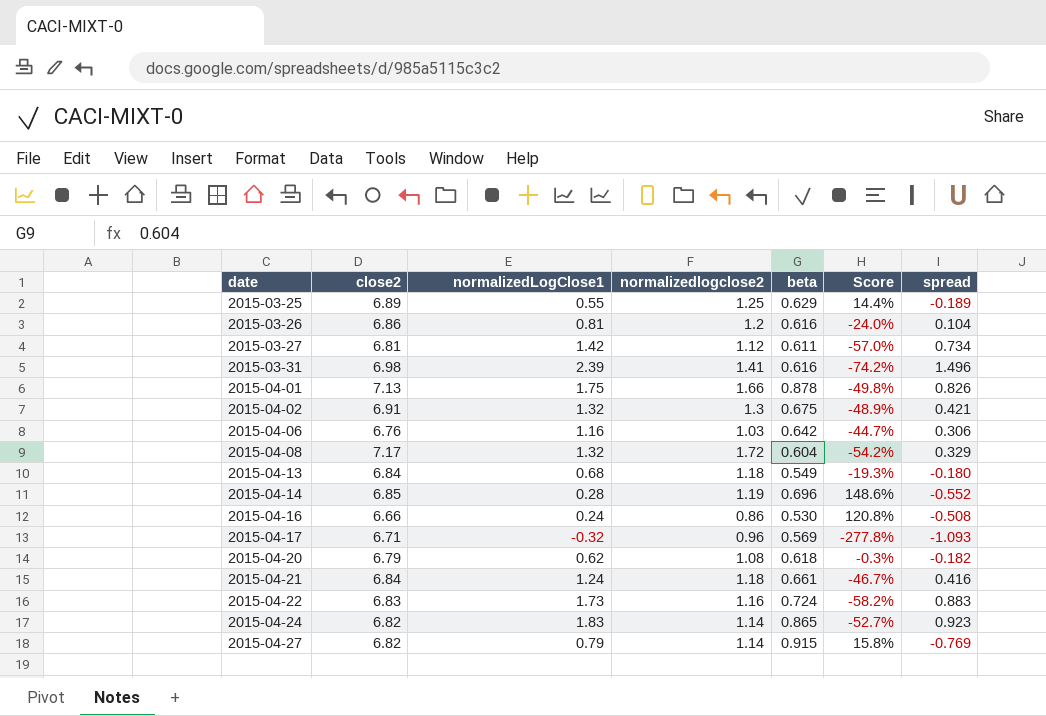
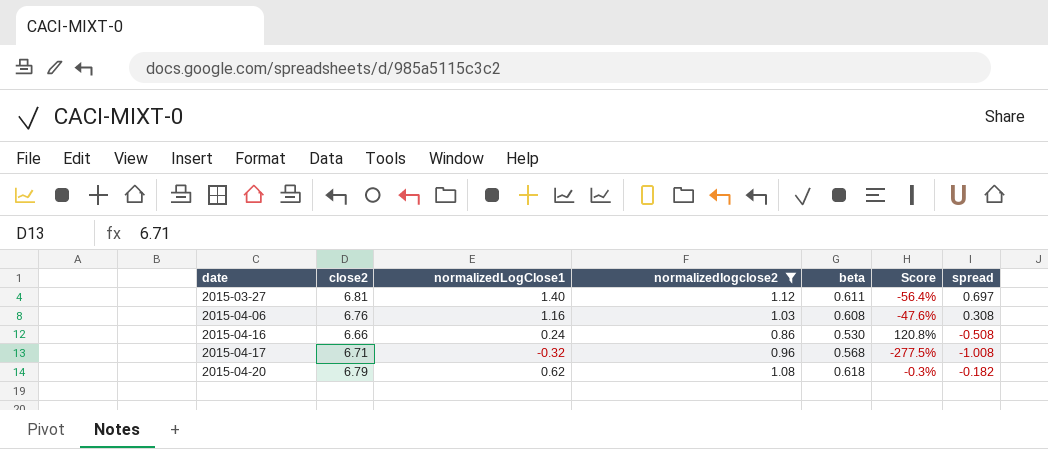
filter: none -> normalizedlogclose2 <= 1.12
2015-03-27 | normalizedLogClose1: 1.42 -> 1.40
2015-03-27 | Score: -57.0% -> -56.4%
2015-03-27 | spread: 0.734 -> 0.697
2015-04-06 | beta: 0.642 -> 0.608
2015-04-06 | Score: -44.7% -> -47.6%
2015-04-06 | spread: 0.306 -> 0.308
2015-04-17 | beta: 0.569 -> 0.568
2015-04-17 | Score: -277.8% -> -277.5%
2015-04-17 | spread: -1.093 -> -1.008

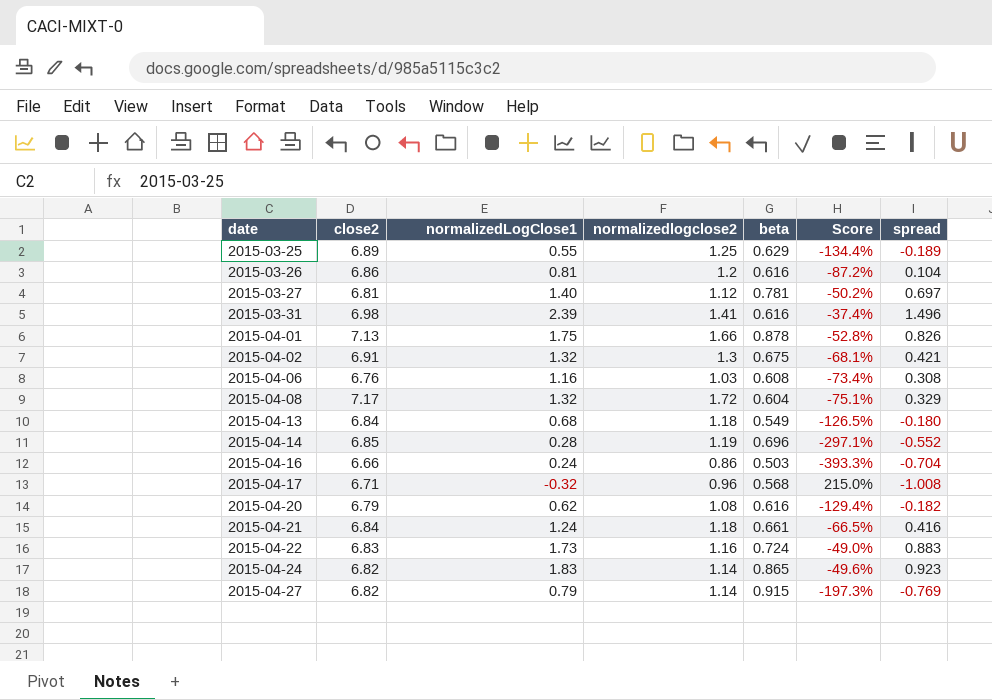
filter: normalizedlogclose2 <= 1.12 -> none
column Score | formula: ([beta] - [normalizedLogClose1]) / [normalizedLogClose1] -> ([spread] - [normalizedLogClose1]) / [normalizedLogClose1]
2015-03-27 | beta: 0.611 -> 0.781
2015-04-16 | beta: 0.530 -> 0.503
2015-04-16 | spread: -0.508 -> -0.704
2015-04-20 | beta: 0.618 -> 0.616

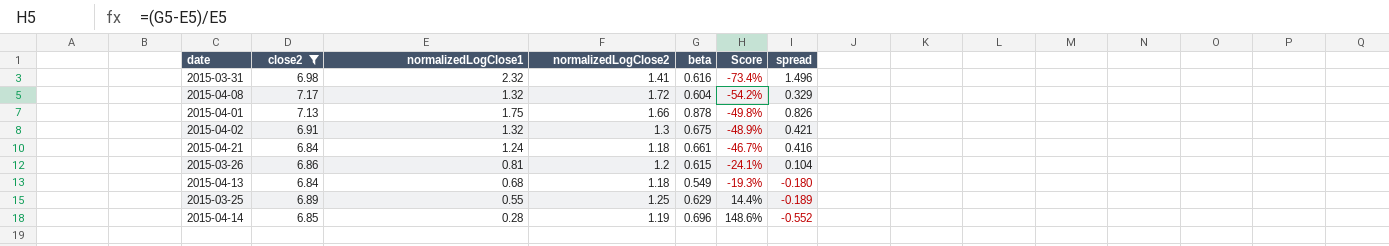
filter: none -> close2 >= 6.84
row order: date ascending -> Score ascending
column name: normalizedlogclose2 -> normalizedLogClose2
column Score | formula: ([spread] - [normalizedLogClose1]) / [normalizedLogClose1] -> ([beta] - [normalizedLogClose1]) / [normalizedLogClose1]
2015-03-31 | normalizedLogClose1: 2.39 -> 2.32
2015-03-26 | beta: 0.616 -> 0.615

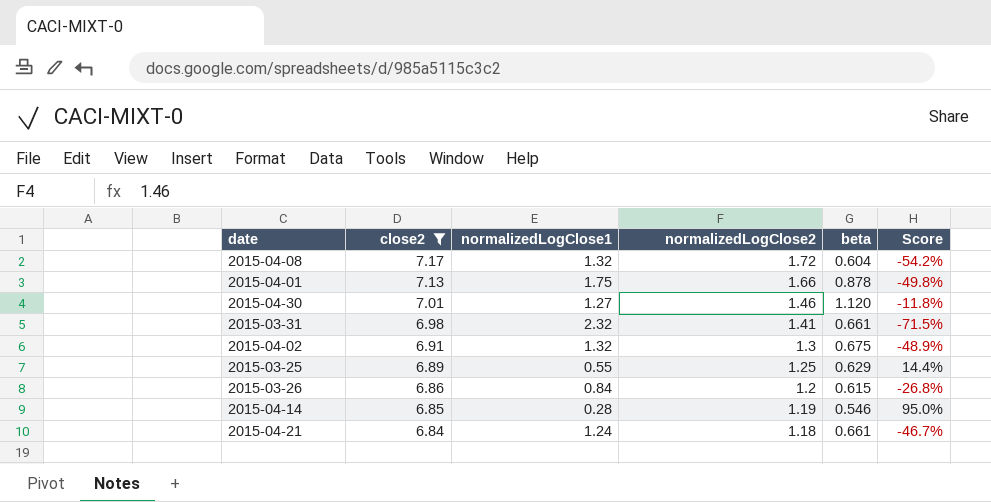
row order: Score ascending -> close2 descending
column spread | position: 7 -> none
row 2015-04-13: 6.84 | 0.68 | 1.18 | 0.549 | -19.3% | -0.180 -> none
row 2015-04-30: none -> 7.01 | 1.27 | 1.46 | 1.120 | -11.8%
2015-03-31 | beta: 0.616 -> 0.661
2015-03-31 | Score: -73.4% -> -71.5%
2015-03-26 | normalizedLogClose1: 0.81 -> 0.84
2015-03-26 | Score: -24.1% -> -26.8%
2015-04-14 | beta: 0.696 -> 0.546
2015-04-14 | Score: 148.6% -> 95.0%

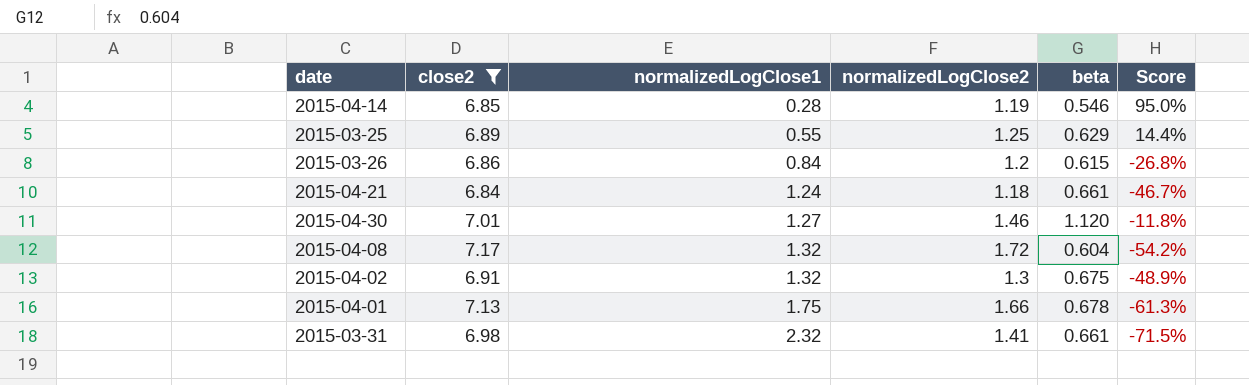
row order: close2 descending -> normalizedLogClose1 ascending
2015-04-01 | beta: 0.878 -> 0.678
2015-04-01 | Score: -49.8% -> -61.3%

